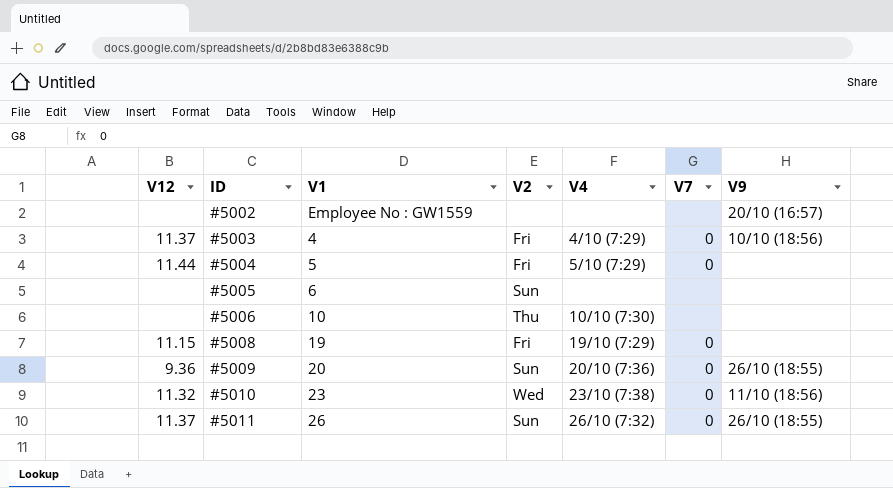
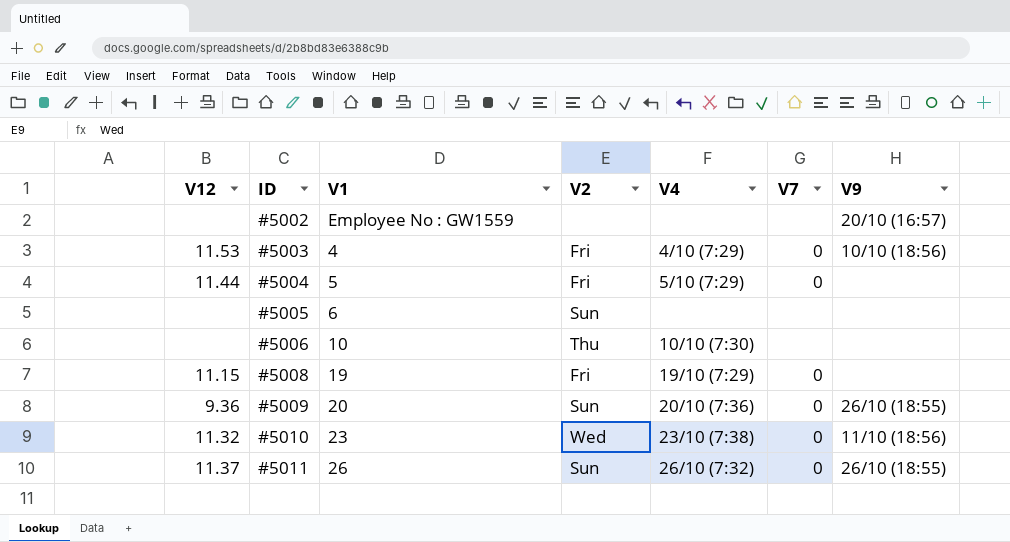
#5003 | V12: 11.37 -> 11.53

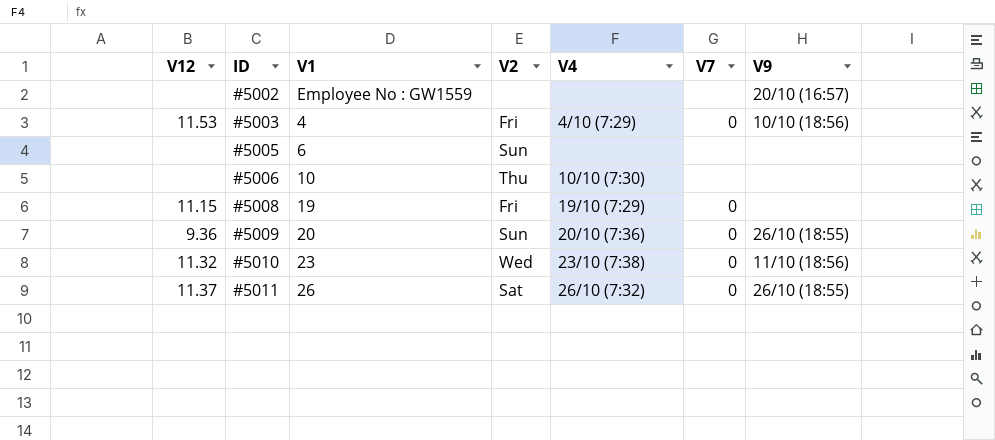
row #5004: 11.44 | 5 | Fri | 5/10 (7:29) | 0 | none -> none
#5011 | V2: Sun -> Sat

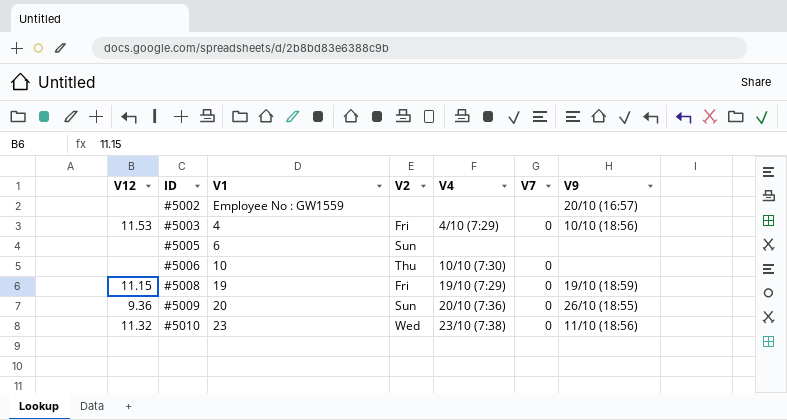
row #5011: 11.37 | 26 | Sat | 26/10 (7:32) | 0 | 26/10 (18:55) -> none
#5006 | V7: none -> 0
#5008 | V9: none -> 19/10 (18:59)

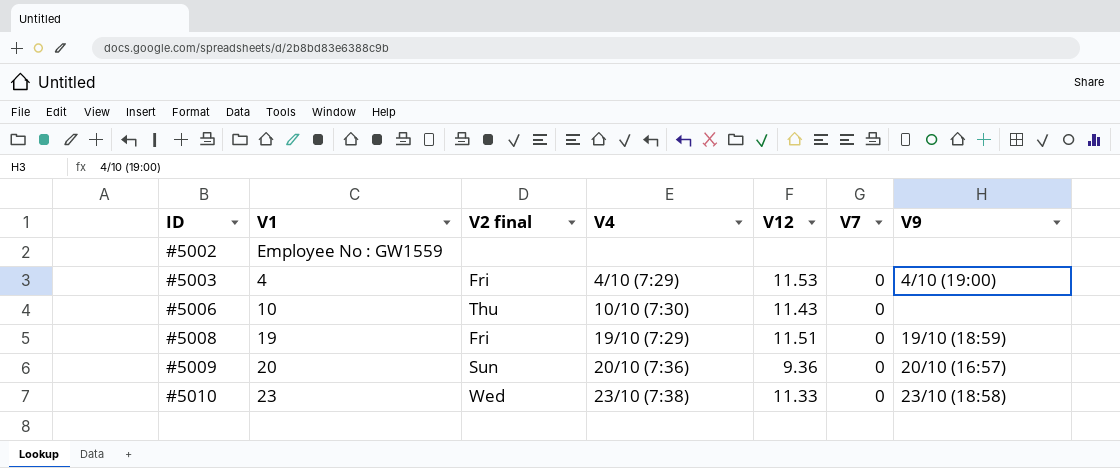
column name: V2 -> V2 final
column V12 | position: 1 -> 5
row #5005: none | 6 | Sun | none | none | none -> none
#5002 | V9: 20/10 (16:57) -> none
#5003 | V9: 10/10 (18:56) -> 4/10 (19:00)
#5006 | V12: none -> 11.43
#5008 | V12: 11.15 -> 11.51
#5009 | V9: 26/10 (18:55) -> 20/10 (16:57)
#5010 | V12: 11.32 -> 11.33
#5010 | V9: 11/10 (18:56) -> 23/10 (18:58)

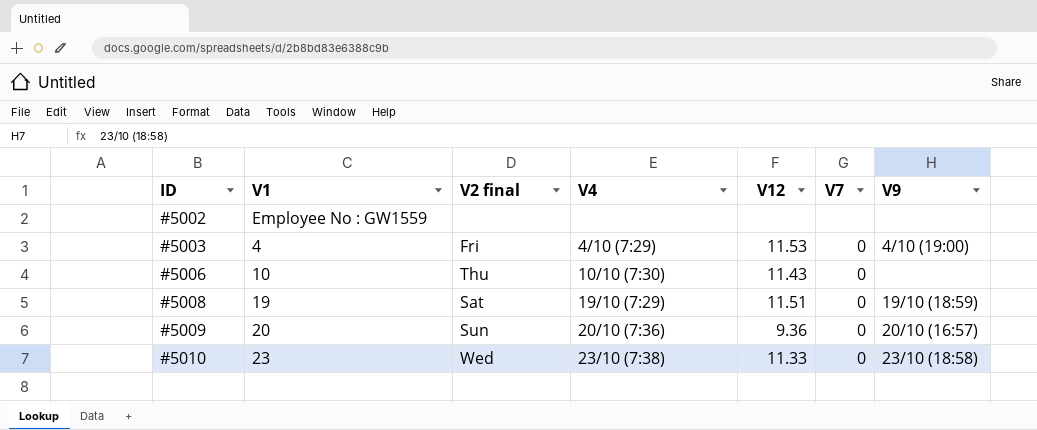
#5008 | V2 final: Fri -> Sat

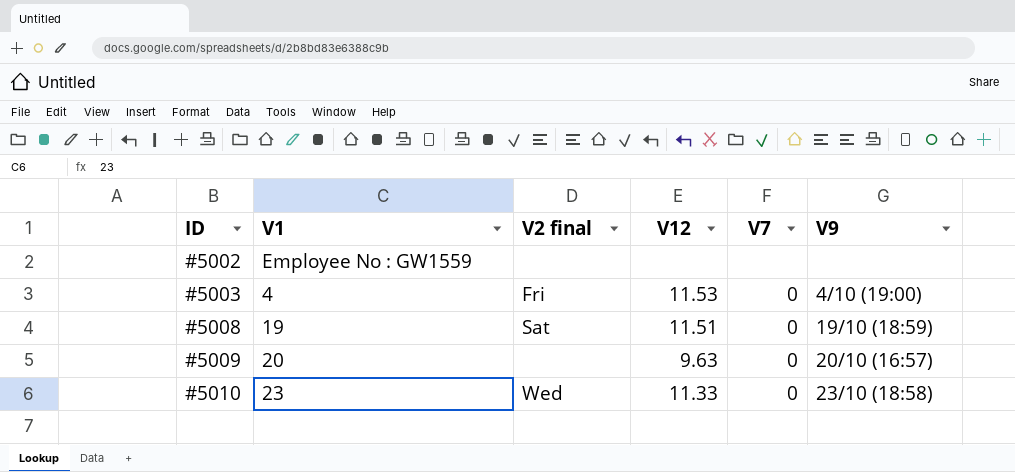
column V4 | position: 4 -> none
row #5006: 10 | Thu | 10/10 (7:30) | 11.43 | 0 | none -> none
#5009 | V2 final: Sun -> none
#5009 | V12: 9.36 -> 9.63

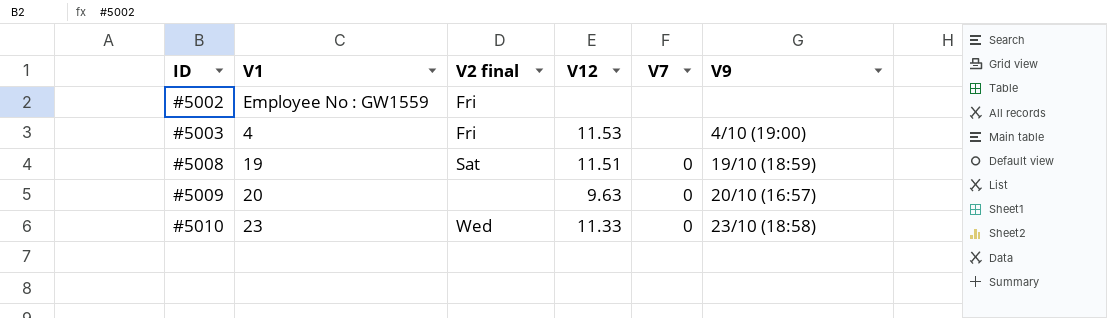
#5002 | V2 final: none -> Fri
#5003 | V7: 0 -> none

